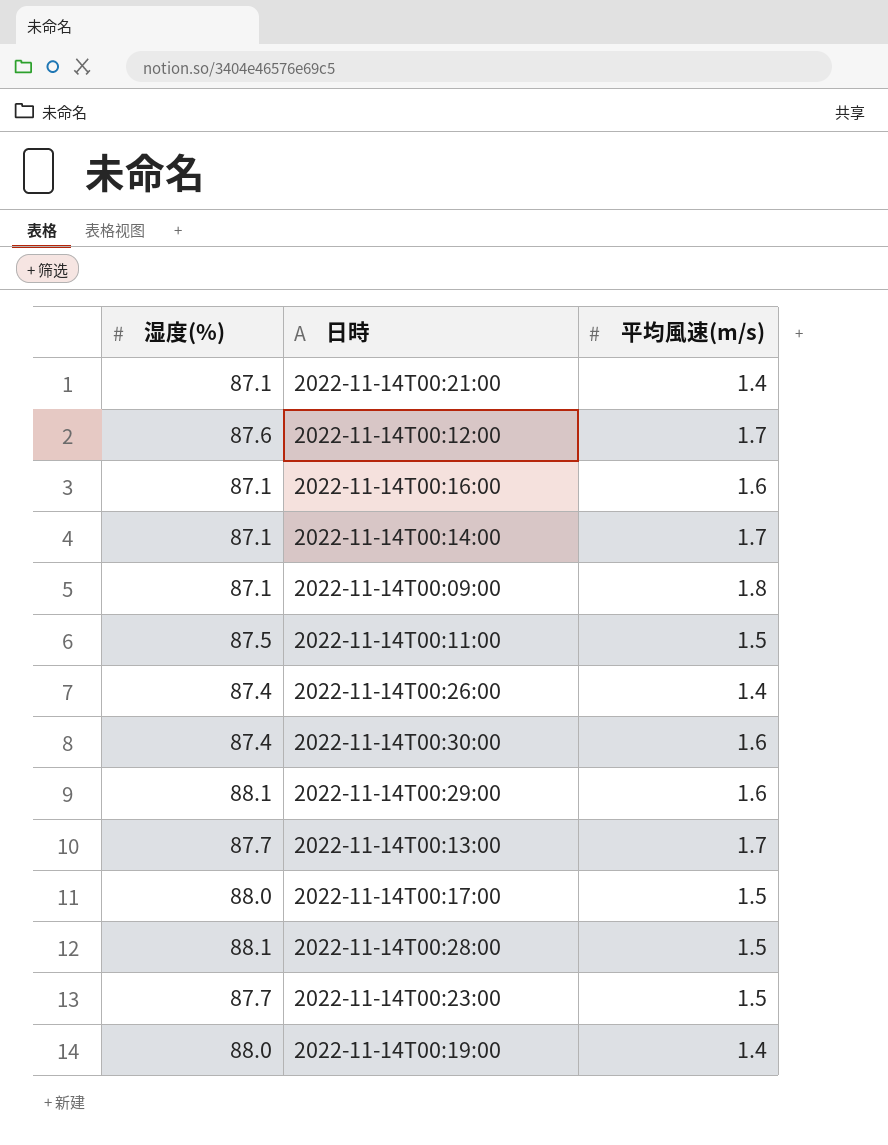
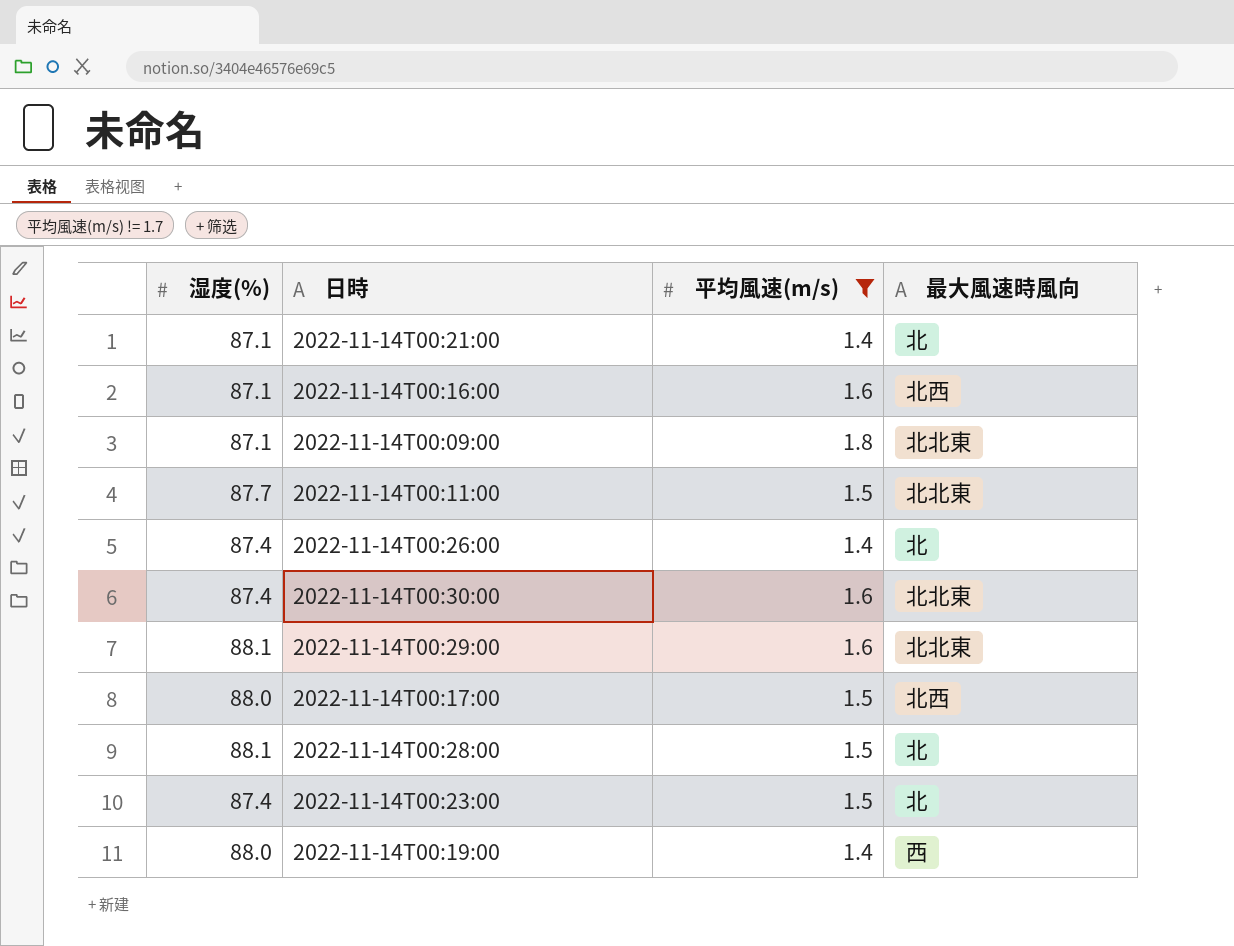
filter: none -> 平均風速(m/s) != 1.7
column 最大風速時風向 | position: none -> 4
2022-11-14T00:11:00 | 湿度(%): 87.5 -> 87.7
2022-11-14T00:23:00 | 湿度(%): 87.7 -> 87.4

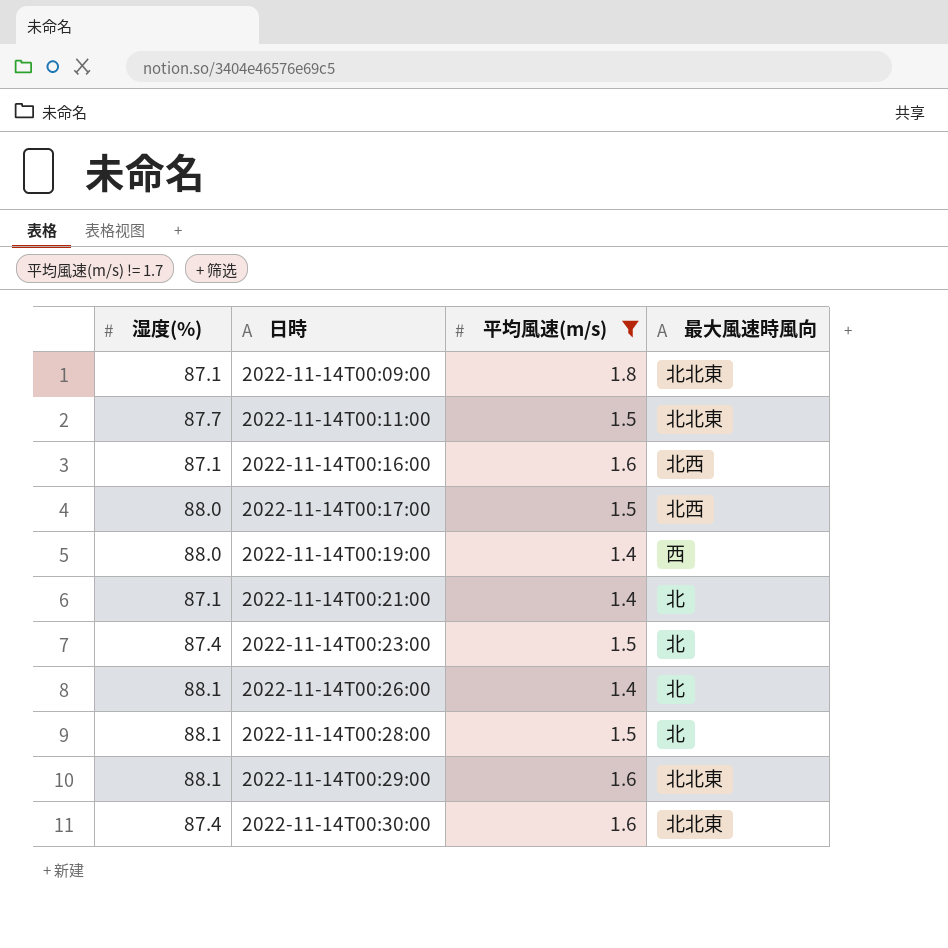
row order: none -> 日時 ascending
2022-11-14T00:26:00 | 湿度(%): 87.4 -> 88.1

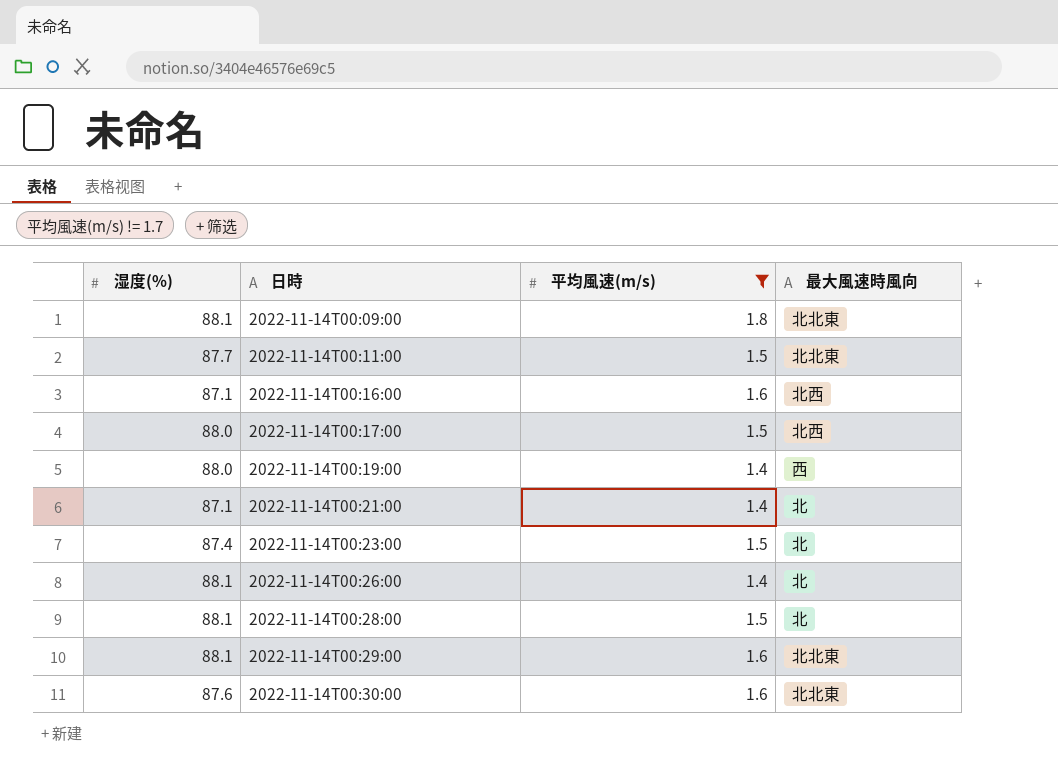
2022-11-14T00:09:00 | 湿度(%): 87.1 -> 88.1
2022-11-14T00:30:00 | 湿度(%): 87.4 -> 87.6

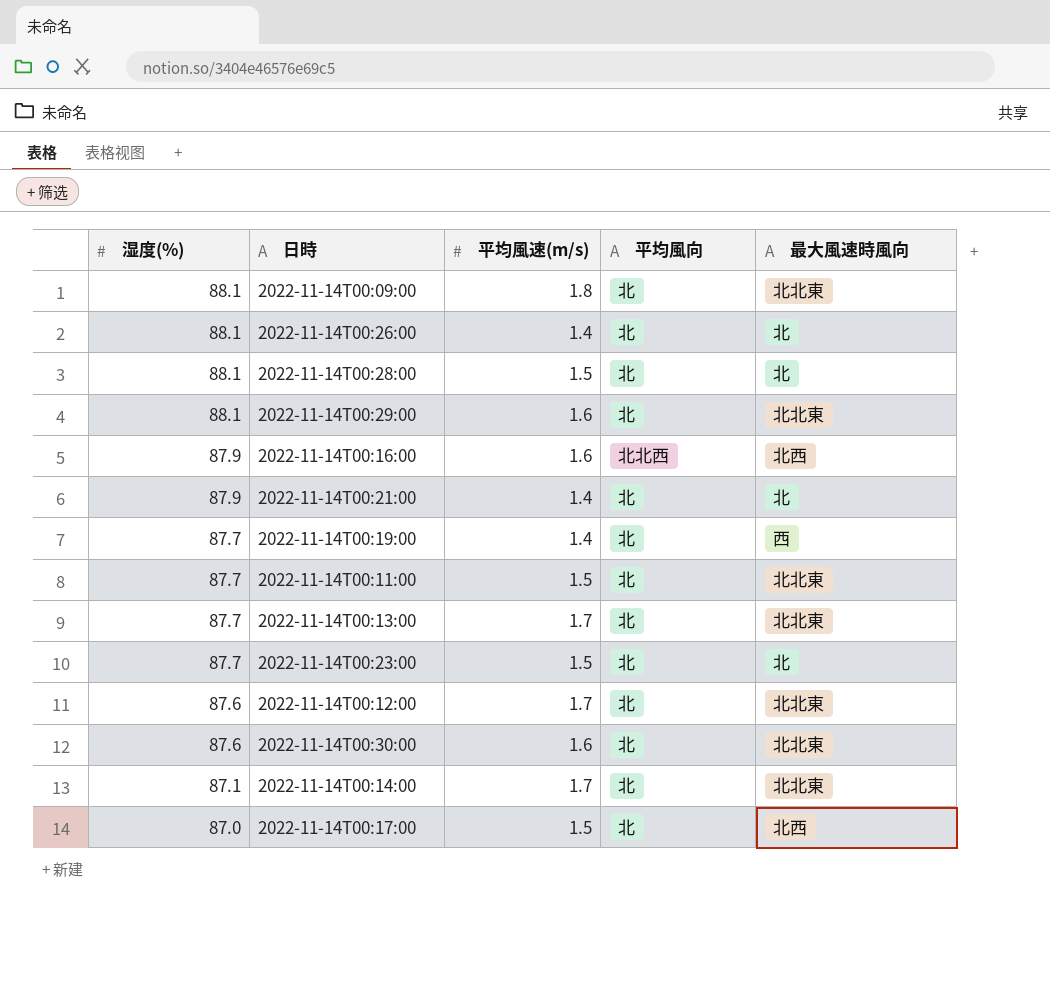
filter: 平均風速(m/s) != 1.7 -> none
row order: 日時 ascending -> 湿度(%) descending
column 平均風向 | position: none -> 4
2022-11-14T00:16:00 | 湿度(%): 87.1 -> 87.9
2022-11-14T00:21:00 | 湿度(%): 87.1 -> 87.9
2022-11-14T00:19:00 | 湿度(%): 88.0 -> 87.7
2022-11-14T00:23:00 | 湿度(%): 87.4 -> 87.7
2022-11-14T00:17:00 | 湿度(%): 88.0 -> 87.0

